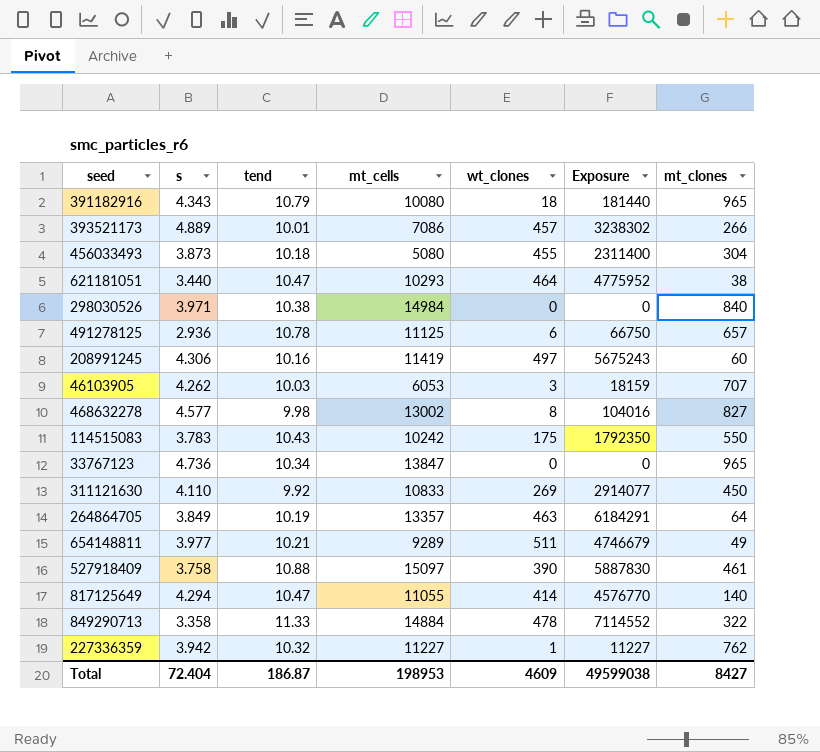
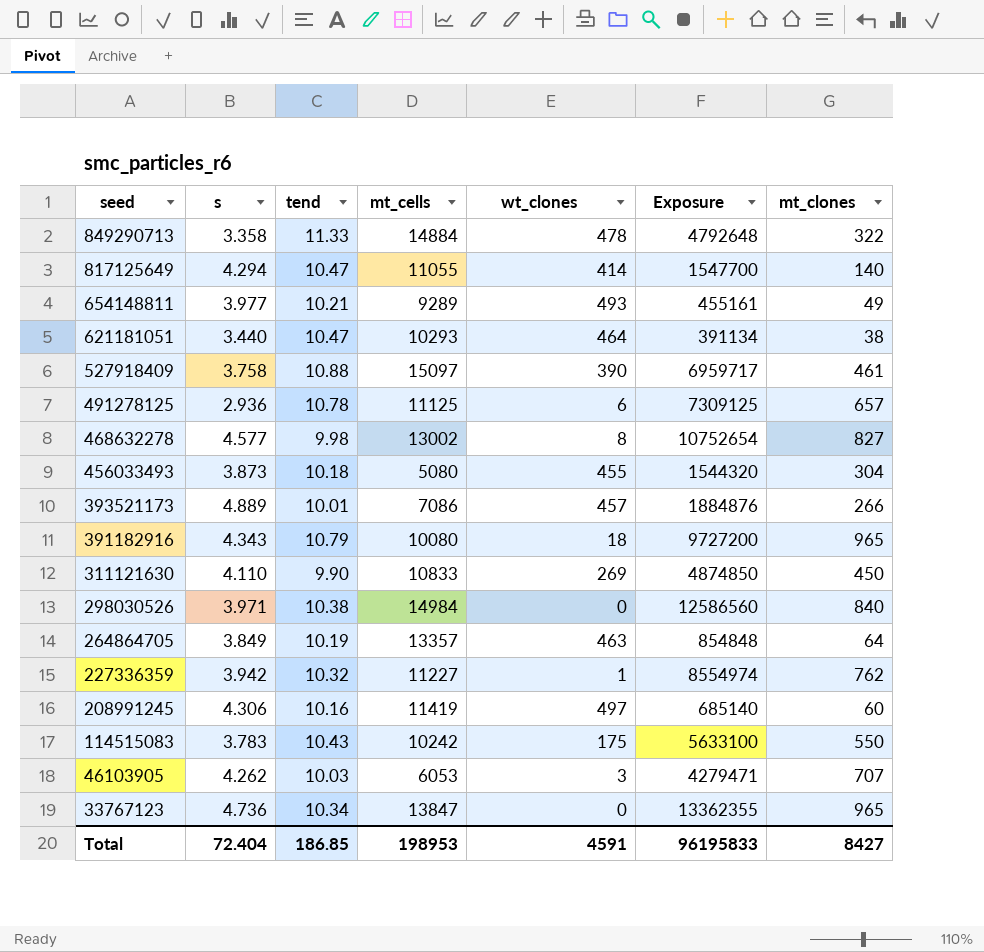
row order: none -> seed descending
column Exposure | formula: [mt_cells] * [wt_clones] -> [mt_cells] * [mt_clones]
654148811 | wt_clones: 511 -> 493
311121630 | tend: 9.92 -> 9.90
Total | tend: 186.87 -> 186.85
Total | wt_clones: 4609 -> 4591
Total | Exposure: 49599038 -> 96195833

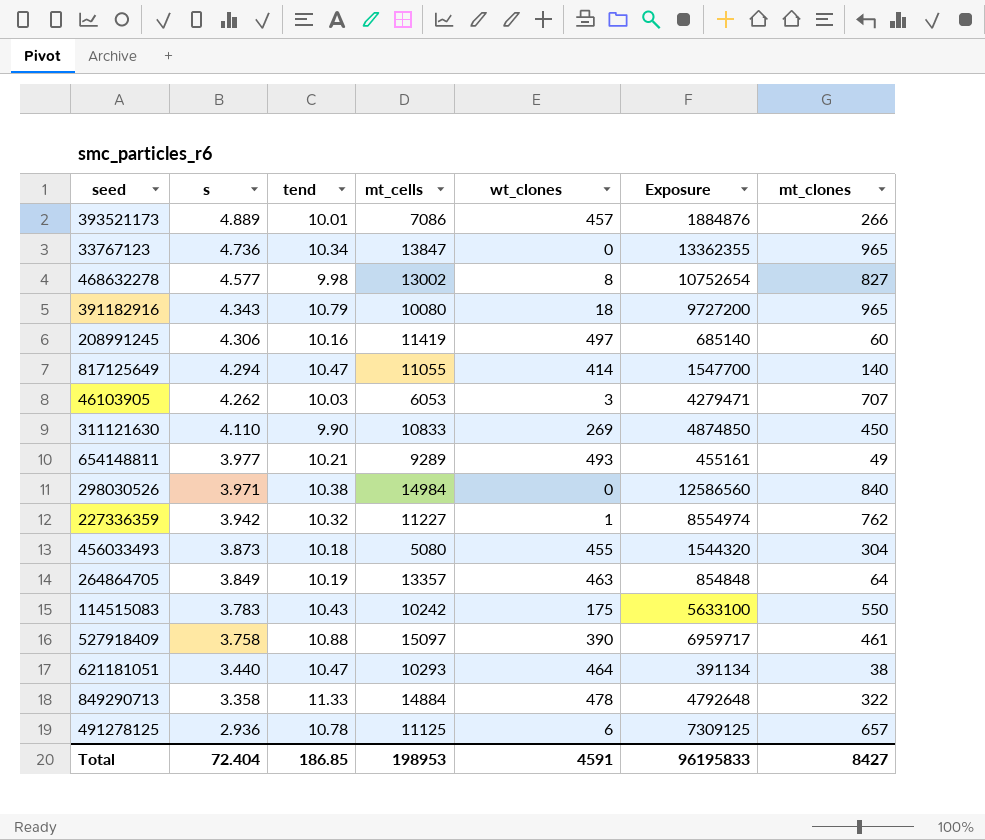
row order: seed descending -> s descending

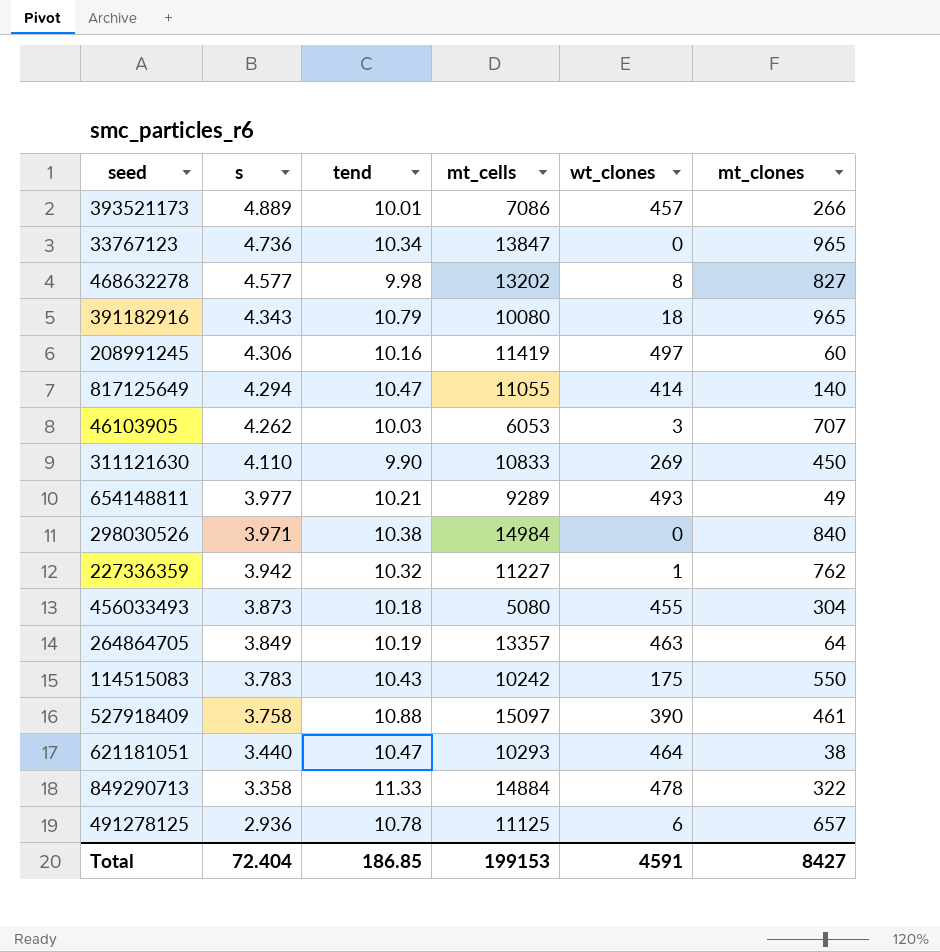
column Exposure | formula: [mt_cells] * [mt_clones] -> none
468632278 | mt_cells: 13002 -> 13202
Total | mt_cells: 198953 -> 199153

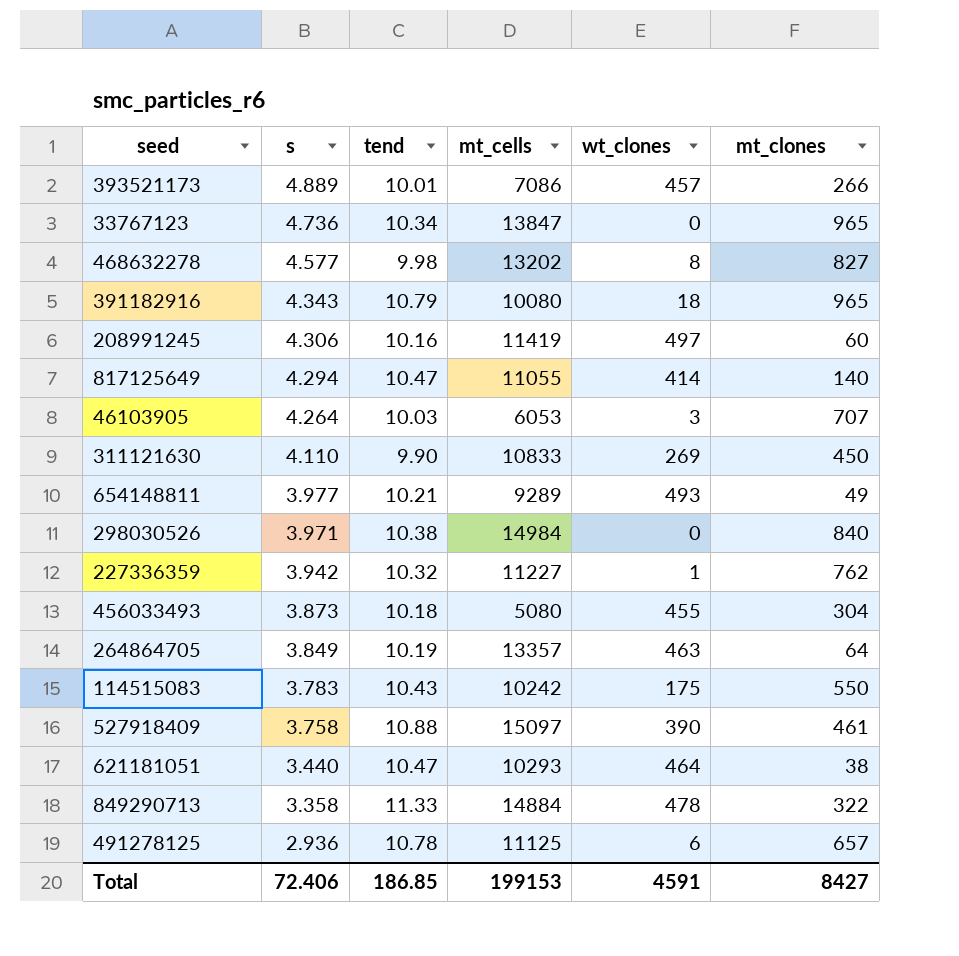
46103905 | s: 4.262 -> 4.264
Total | s: 72.404 -> 72.406

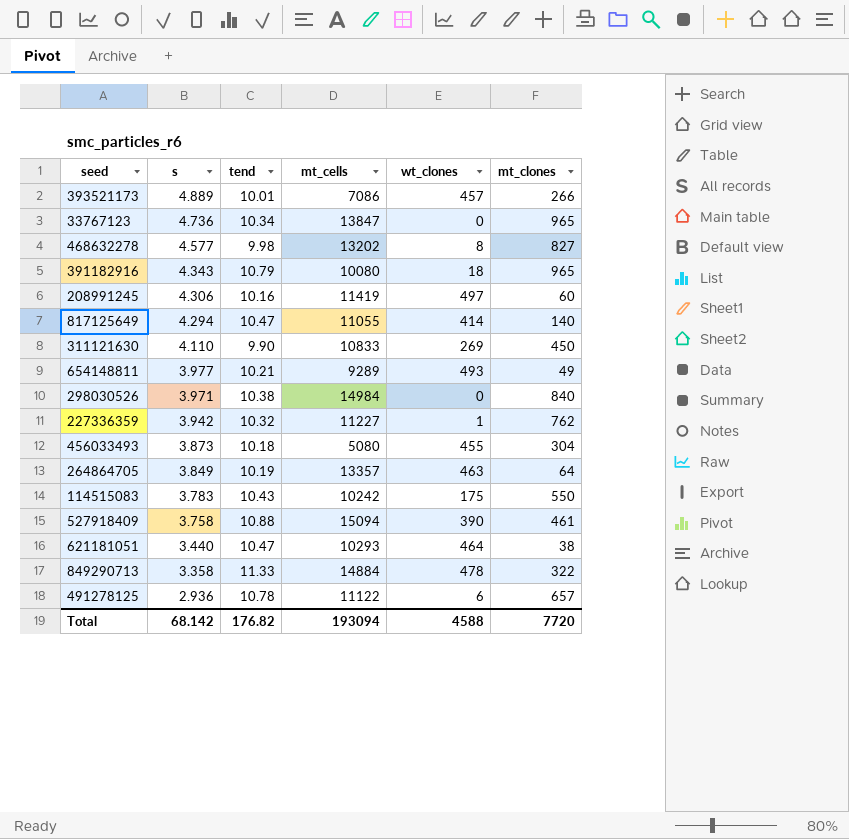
row 46103905: 4.264 | 10.03 | 6053 | 3 | 707 -> none
527918409 | mt_cells: 15097 -> 15094
491278125 | mt_cells: 11125 -> 11122
Total | s: 72.406 -> 68.142
Total | tend: 186.85 -> 176.82
Total | mt_cells: 199153 -> 193094
Total | wt_clones: 4591 -> 4588
Total | mt_clones: 8427 -> 7720

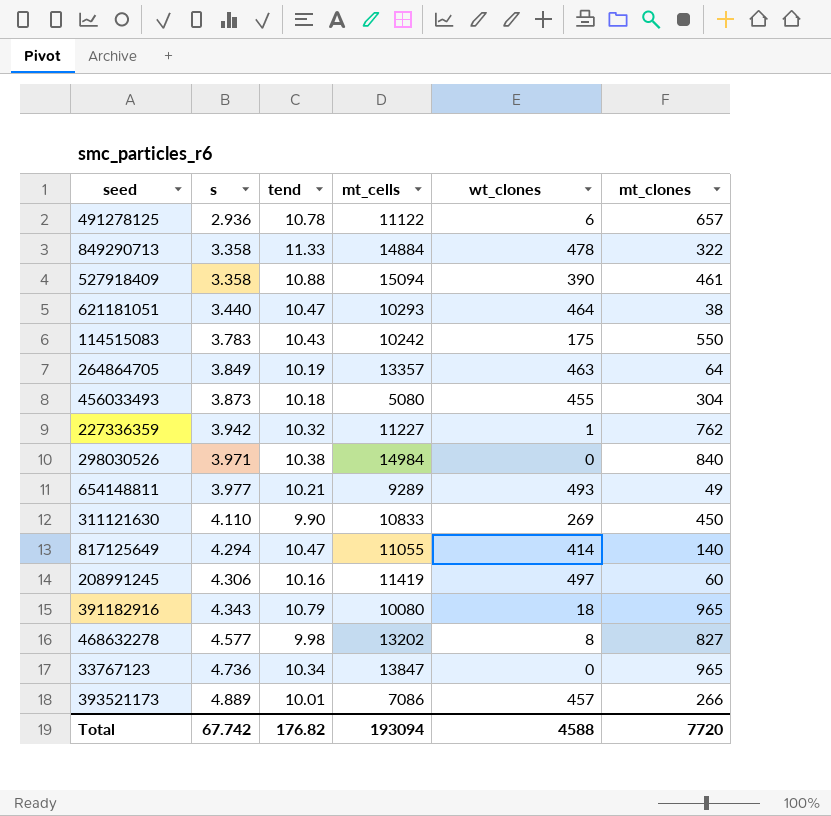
row order: s descending -> s ascending
527918409 | s: 3.758 -> 3.358
Total | s: 68.142 -> 67.742

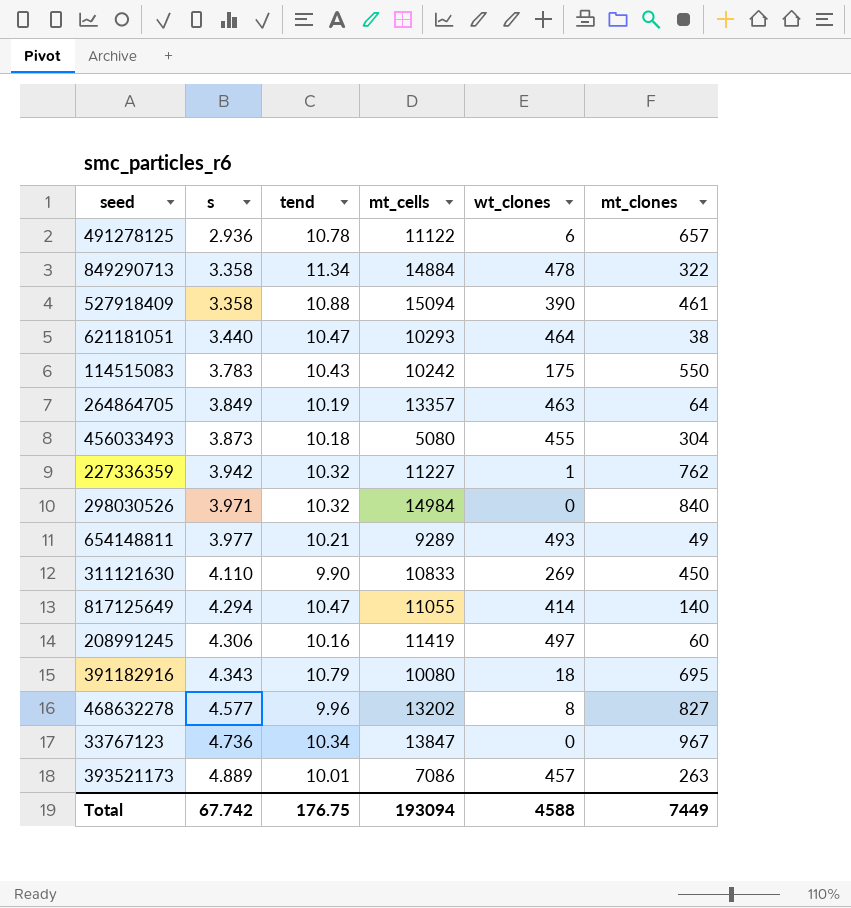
849290713 | tend: 11.33 -> 11.34
298030526 | tend: 10.38 -> 10.32
391182916 | mt_clones: 965 -> 695
468632278 | tend: 9.98 -> 9.96
33767123 | mt_clones: 965 -> 967
393521173 | mt_clones: 266 -> 263
Total | tend: 176.82 -> 176.75
Total | mt_clones: 7720 -> 7449

